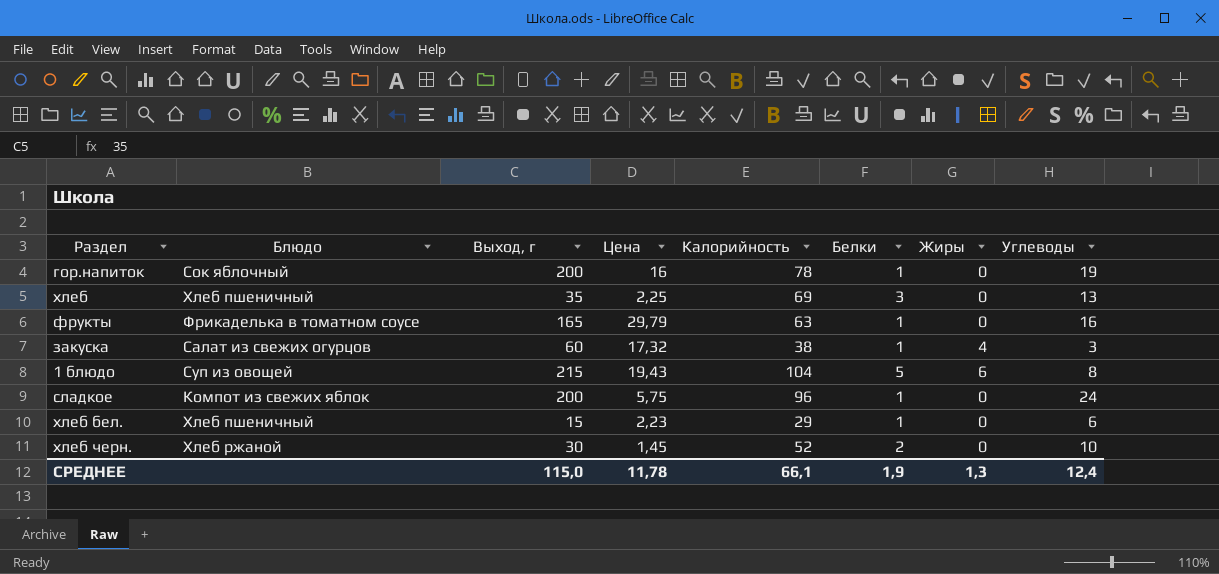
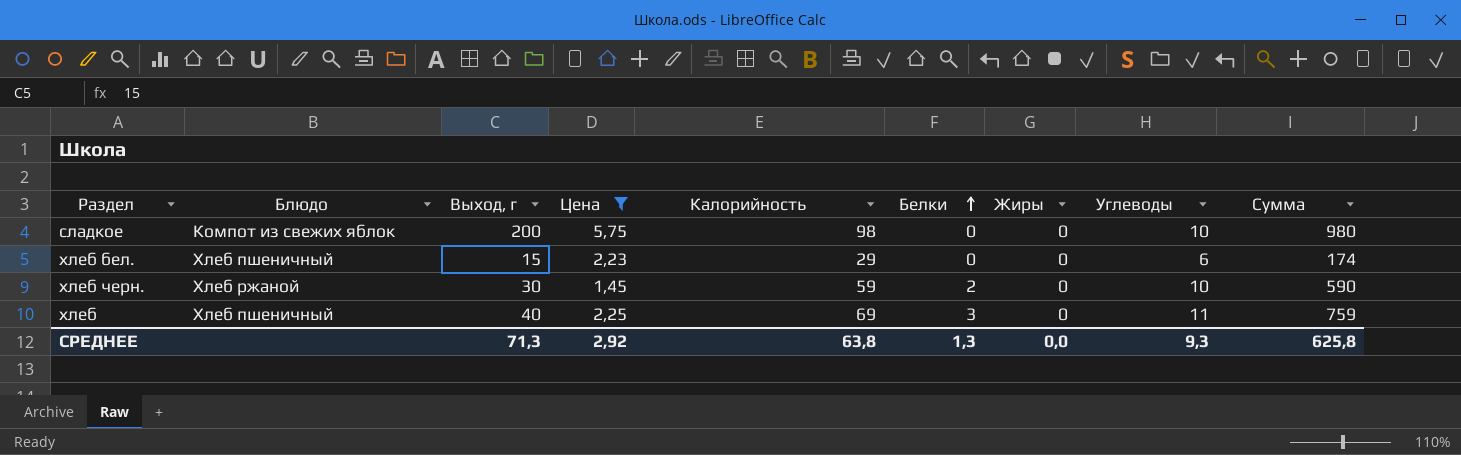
filter: none -> Цена <= 5,75
row order: none -> Белки ascending
column Сумма | formula: none -> [Калорийность] * [Углеводы]
сладкое | Калорийность: 96 -> 98
сладкое | Белки: 1 -> 0
сладкое | Углеводы: 24 -> 10
хлеб бел. | Белки: 1 -> 0
хлеб черн. | Калорийность: 52 -> 59
хлеб | Выход, г: 35 -> 40
хлеб | Углеводы: 13 -> 11
СРЕДНЕЕ | Выход, г: 115,0 -> 71,3
СРЕДНЕЕ | Цена: 11,78 -> 2,92
СРЕДНЕЕ | Калорийность: 66,1 -> 63,8
СРЕДНЕЕ | Белки: 1,9 -> 1,3
СРЕДНЕЕ | Жиры: 1,3 -> 0,0
СРЕДНЕЕ | Углеводы: 12,4 -> 9,3

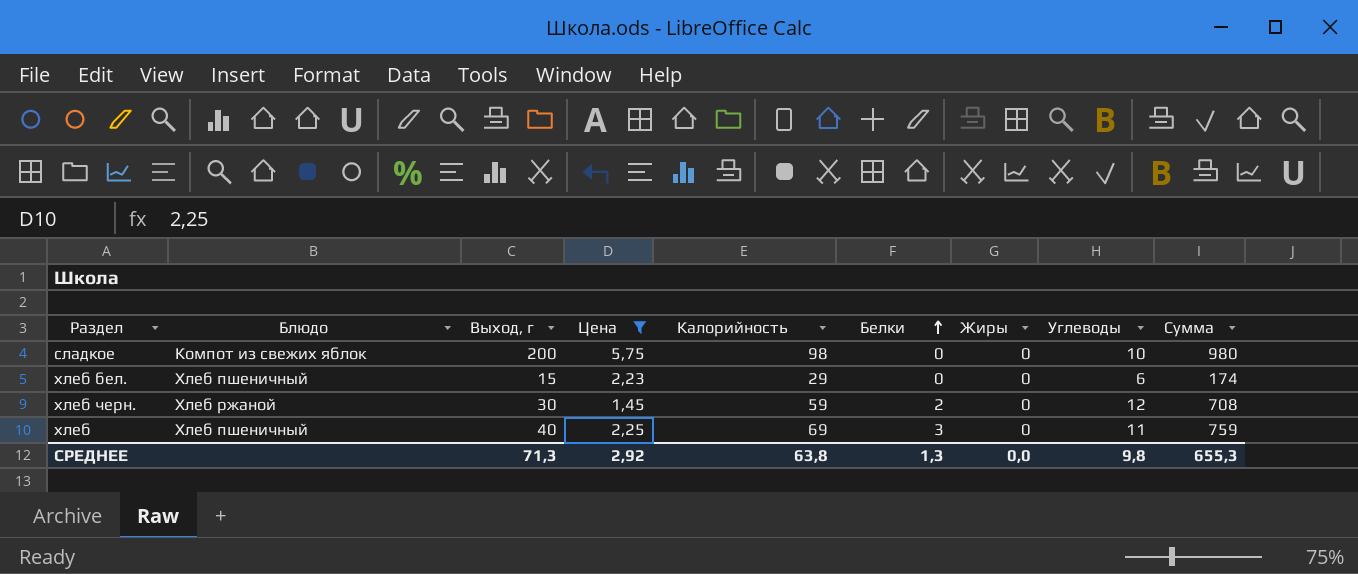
хлеб черн. | Углеводы: 10 -> 12
хлеб черн. | Сумма: 590 -> 708
СРЕДНЕЕ | Углеводы: 9,3 -> 9,8
СРЕДНЕЕ | Сумма: 625,8 -> 655,3

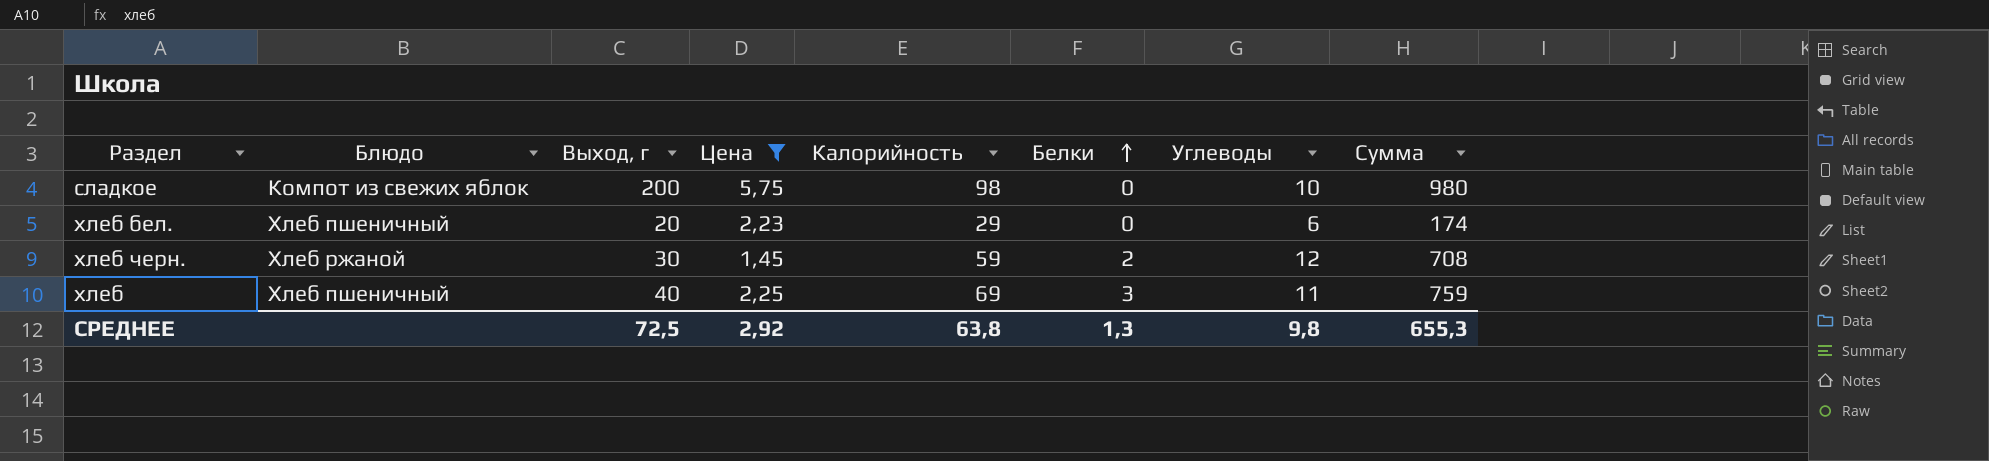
column Жиры | position: 7 -> none
хлеб бел. | Выход, г: 15 -> 20
СРЕДНЕЕ | Выход, г: 71,3 -> 72,5

